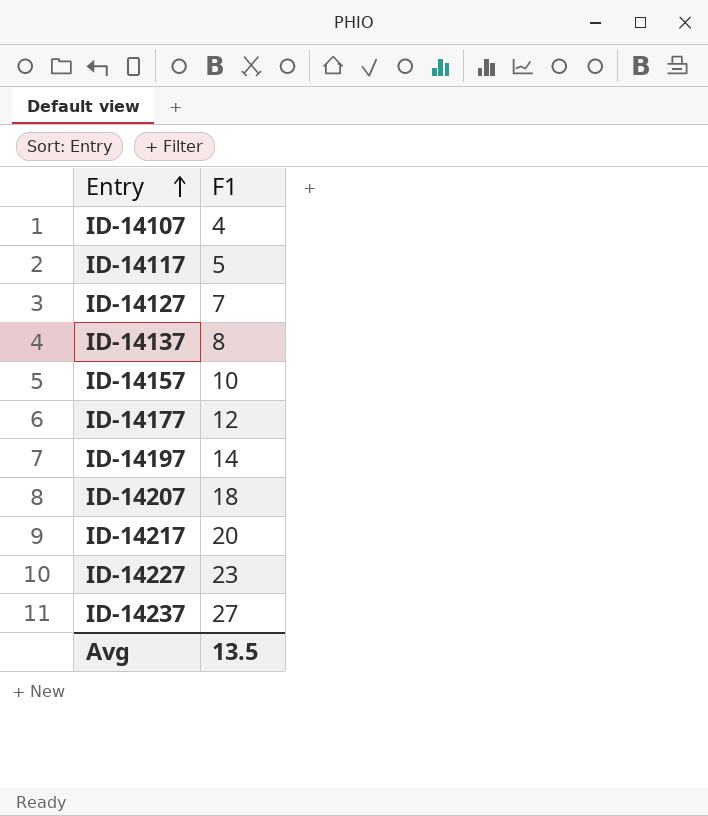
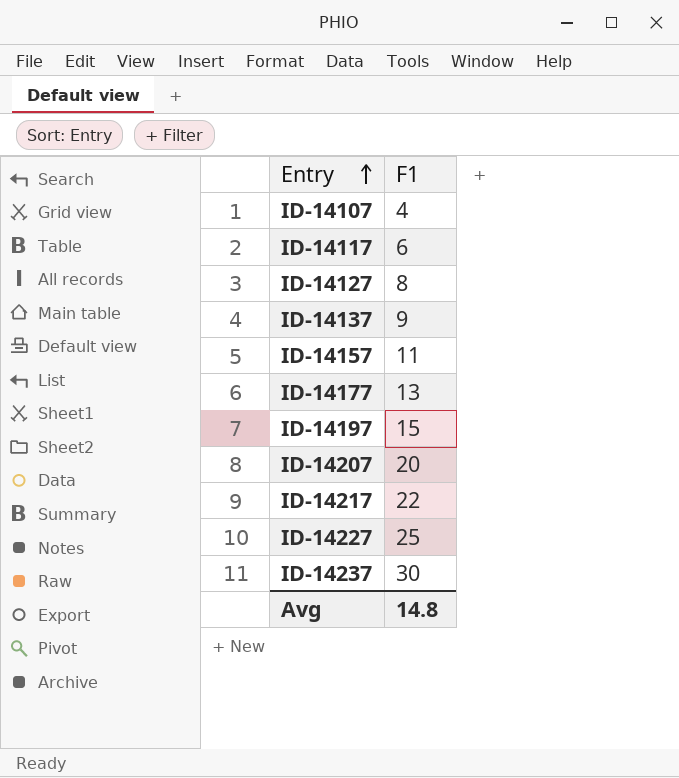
ID-14117 | F1: 5 -> 6
ID-14127 | F1: 7 -> 8
ID-14137 | F1: 8 -> 9
ID-14157 | F1: 10 -> 11
ID-14177 | F1: 12 -> 13
ID-14197 | F1: 14 -> 15
ID-14207 | F1: 18 -> 20
ID-14217 | F1: 20 -> 22
ID-14227 | F1: 23 -> 25
ID-14237 | F1: 27 -> 30
Avg | F1: 13.5 -> 14.8

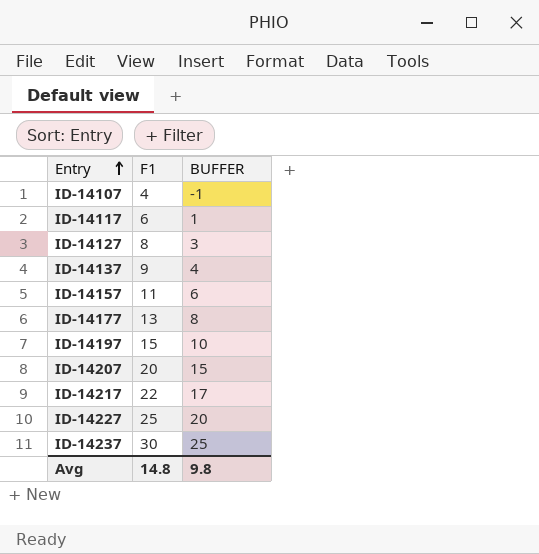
column BUFFER | formula: none -> [F1] - 5

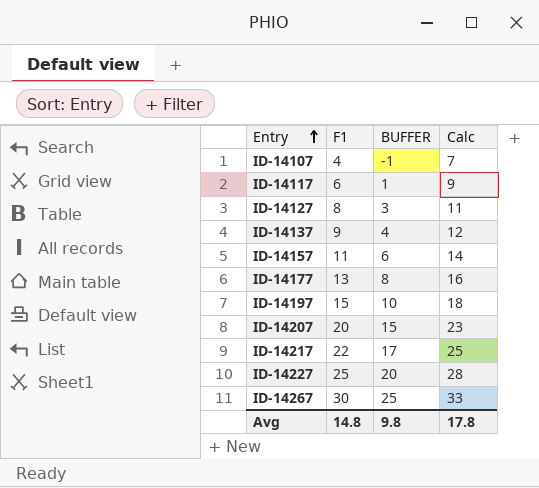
column Calc | formula: none -> [F1] + 3
row ID-14237: 30 | 25 -> none
row ID-14267: none -> 30 | 25 | 33

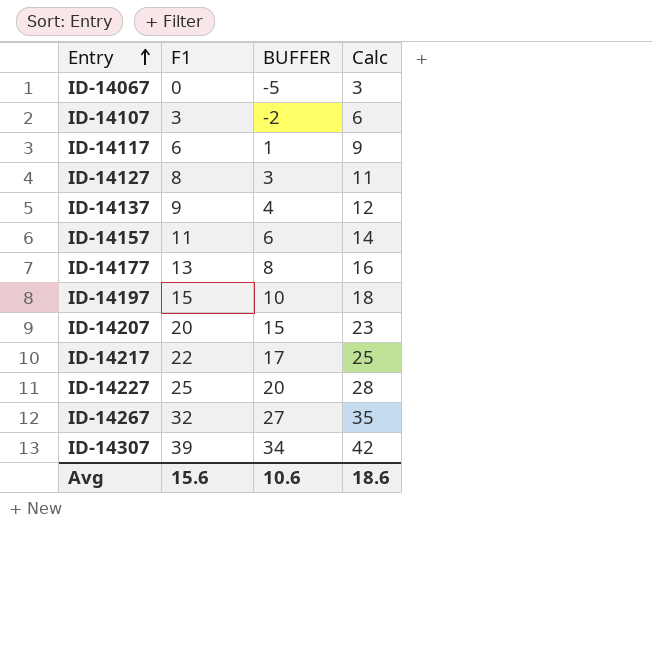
row ID-14067: none -> 0 | -5 | 3
ID-14107 | F1: 4 -> 3
ID-14107 | BUFFER: -1 -> -2
ID-14107 | Calc: 7 -> 6
ID-14267 | F1: 30 -> 32
ID-14267 | BUFFER: 25 -> 27
ID-14267 | Calc: 33 -> 35
row ID-14307: none -> 39 | 34 | 42
Avg | F1: 14.8 -> 15.6
Avg | BUFFER: 9.8 -> 10.6
Avg | Calc: 17.8 -> 18.6

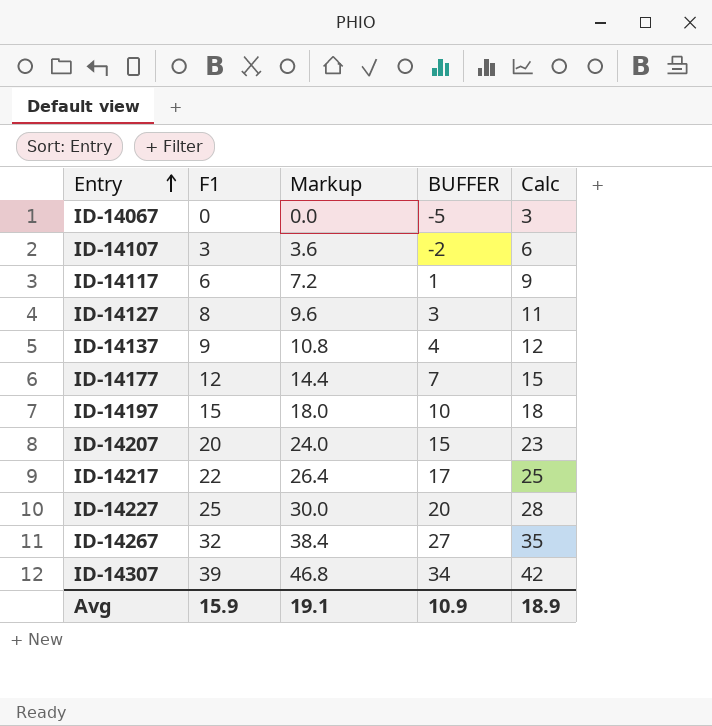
column Markup | formula: none -> [F1] * 1.2
row ID-14157: 11 | 6 | 14 -> none
ID-14177 | F1: 13 -> 12
ID-14177 | BUFFER: 8 -> 7
ID-14177 | Calc: 16 -> 15
Avg | F1: 15.6 -> 15.9
Avg | BUFFER: 10.6 -> 10.9
Avg | Calc: 18.6 -> 18.9

